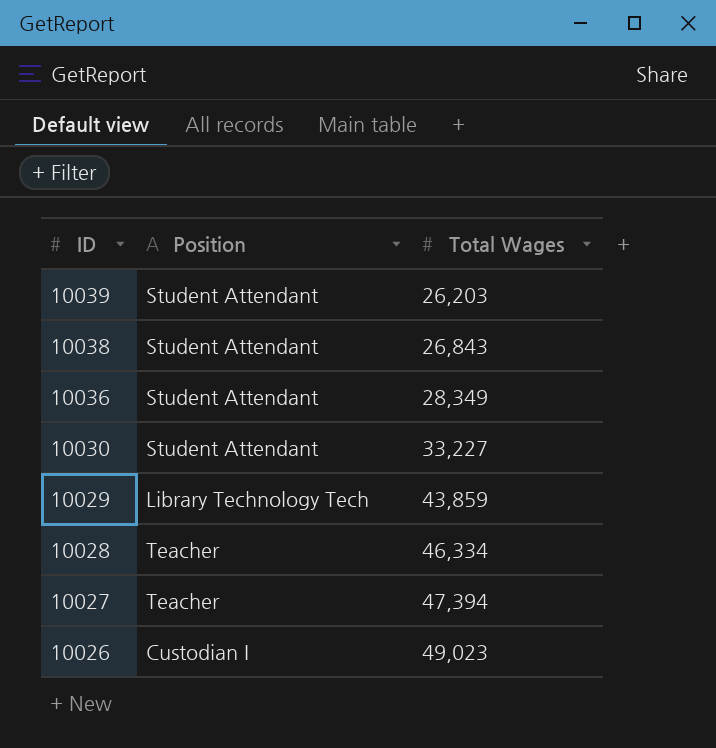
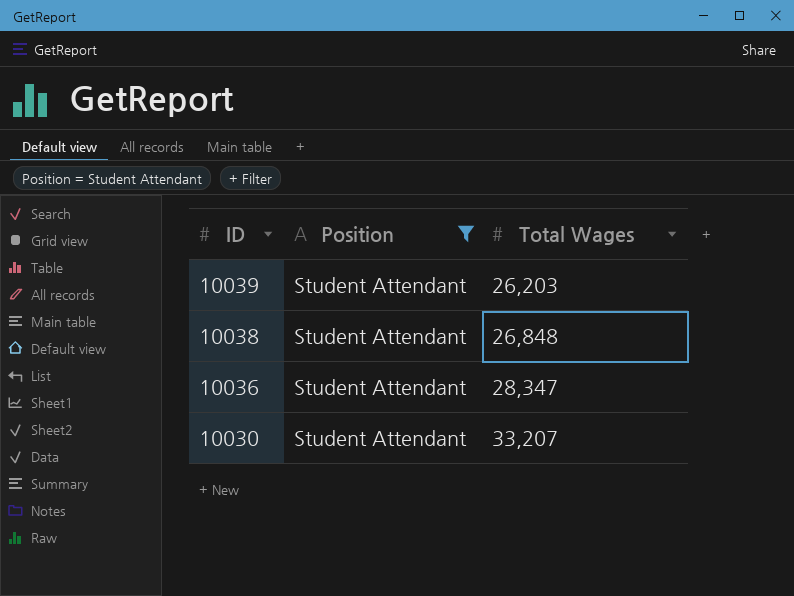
filter: none -> Position = Student Attendant
10038 | Total Wages: 26,843 -> 26,848
10036 | Total Wages: 28,349 -> 28,347
10030 | Total Wages: 33,227 -> 33,207

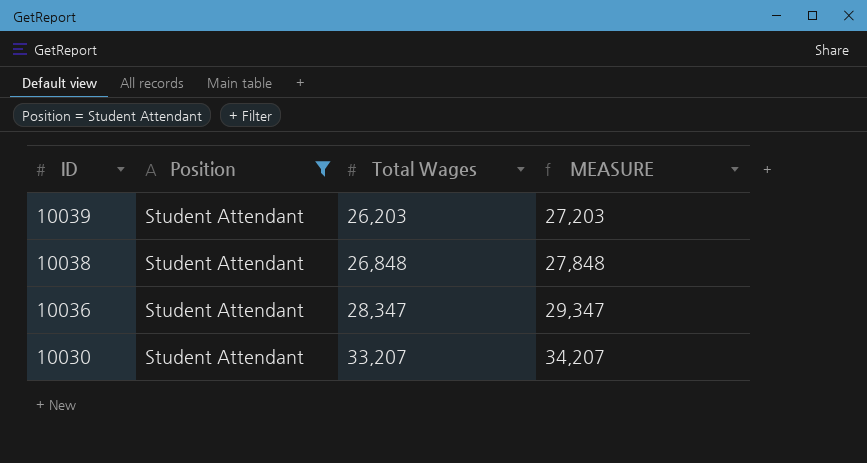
column MEASURE | formula: none -> [Total Wages] + 1000

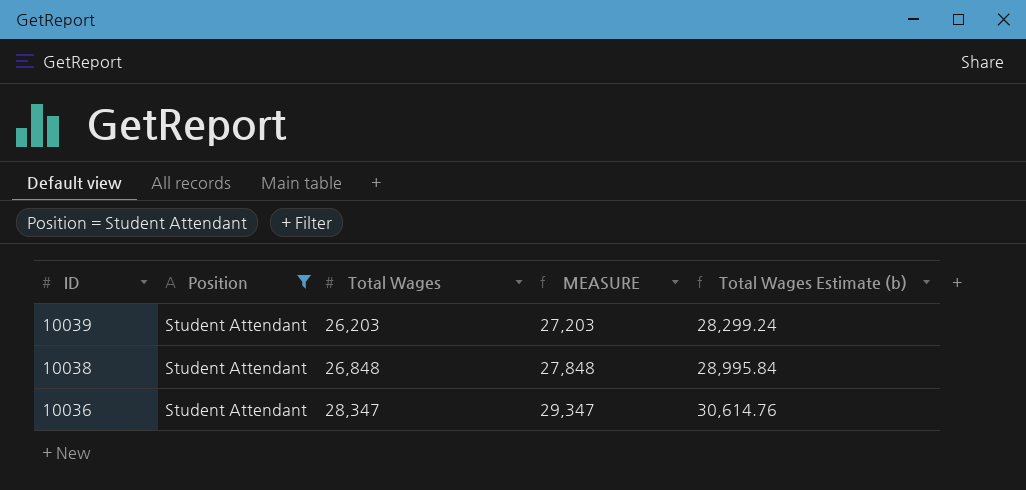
column Total Wages Estimate (b) | formula: none -> [Total Wages] * 1.08
row 10030: Student Attendant | 33,207 | 34,207 -> none

